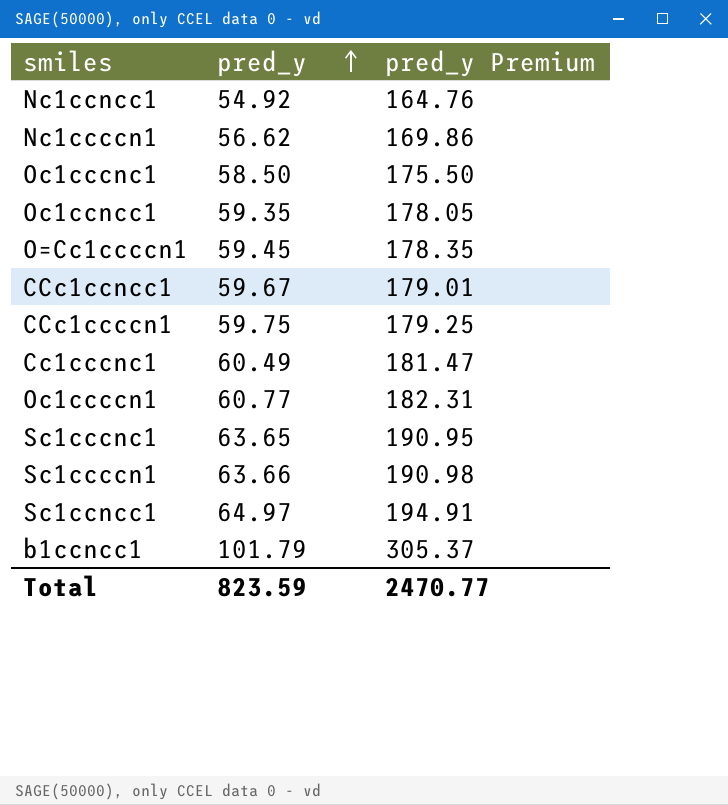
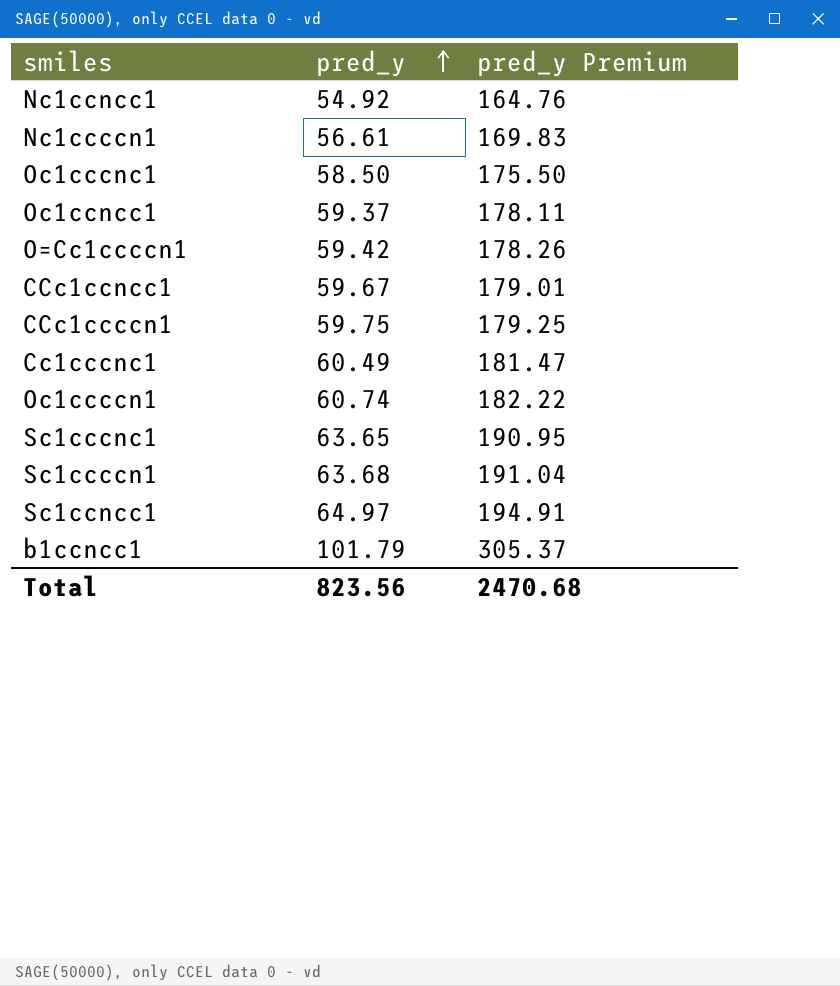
Nc1ccccn1 | pred_y: 56.62 -> 56.61
Nc1ccccn1 | pred_y Premium: 169.86 -> 169.83
Oc1ccncc1 | pred_y: 59.35 -> 59.37
Oc1ccncc1 | pred_y Premium: 178.05 -> 178.11
O=Cc1ccccn1 | pred_y: 59.45 -> 59.42
O=Cc1ccccn1 | pred_y Premium: 178.35 -> 178.26
Oc1ccccn1 | pred_y: 60.77 -> 60.74
Oc1ccccn1 | pred_y Premium: 182.31 -> 182.22
Sc1ccccn1 | pred_y: 63.66 -> 63.68
Sc1ccccn1 | pred_y Premium: 190.98 -> 191.04
Total | pred_y: 823.59 -> 823.56
Total | pred_y Premium: 2470.77 -> 2470.68

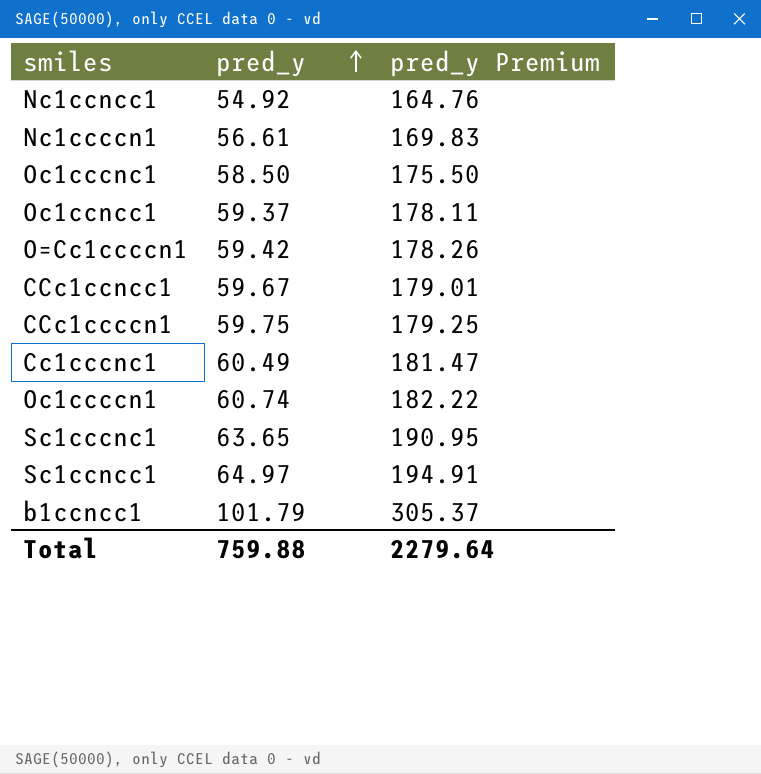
row Sc1ccccn1: 63.68 | 191.04 -> none
Total | pred_y: 823.56 -> 759.88
Total | pred_y Premium: 2470.68 -> 2279.64

